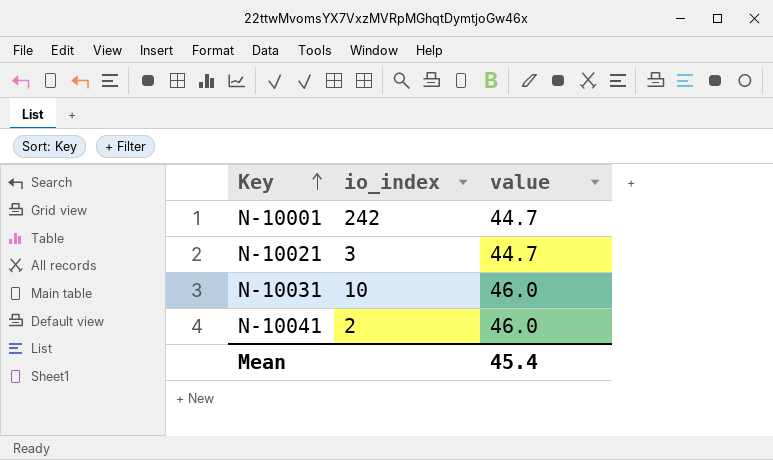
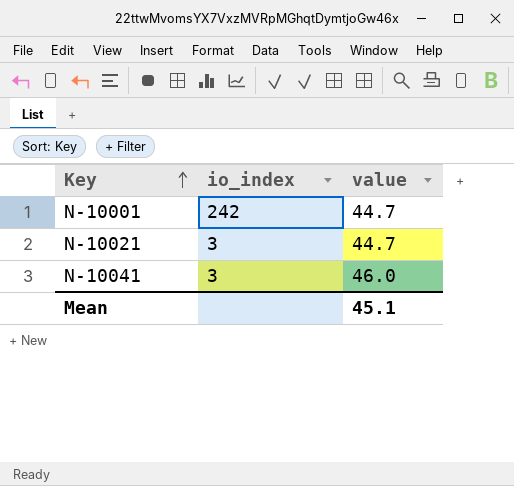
row N-10031: 10 | 46.0 -> none
N-10041 | io_index: 2 -> 3
Mean | value: 45.4 -> 45.1

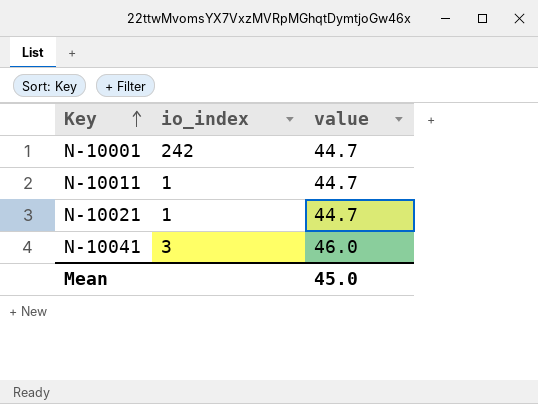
row N-10011: none -> 1 | 44.7
N-10021 | io_index: 3 -> 1
Mean | value: 45.1 -> 45.0

